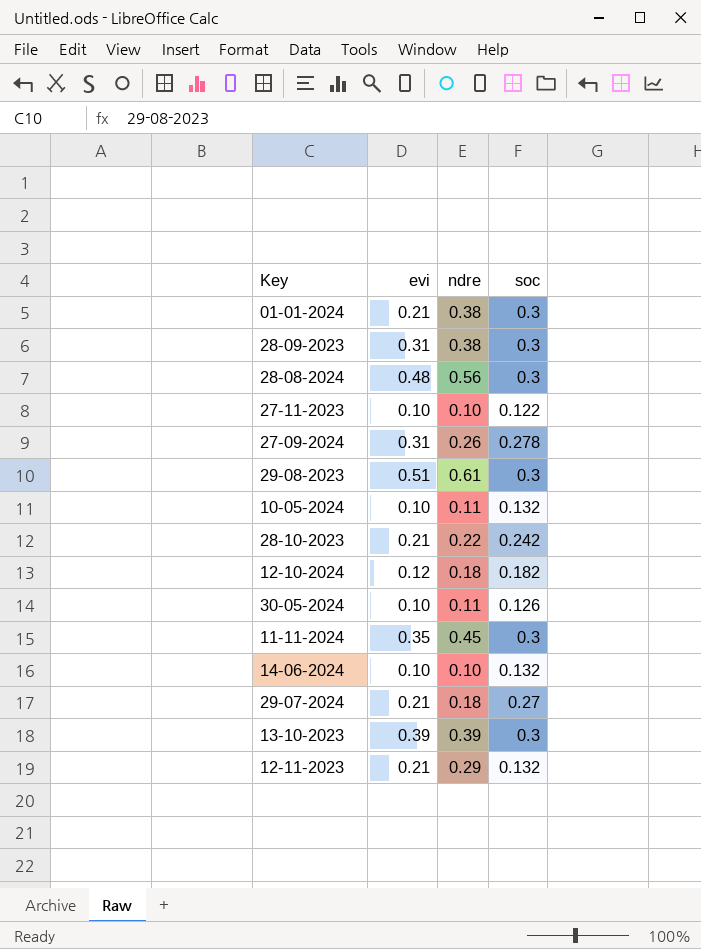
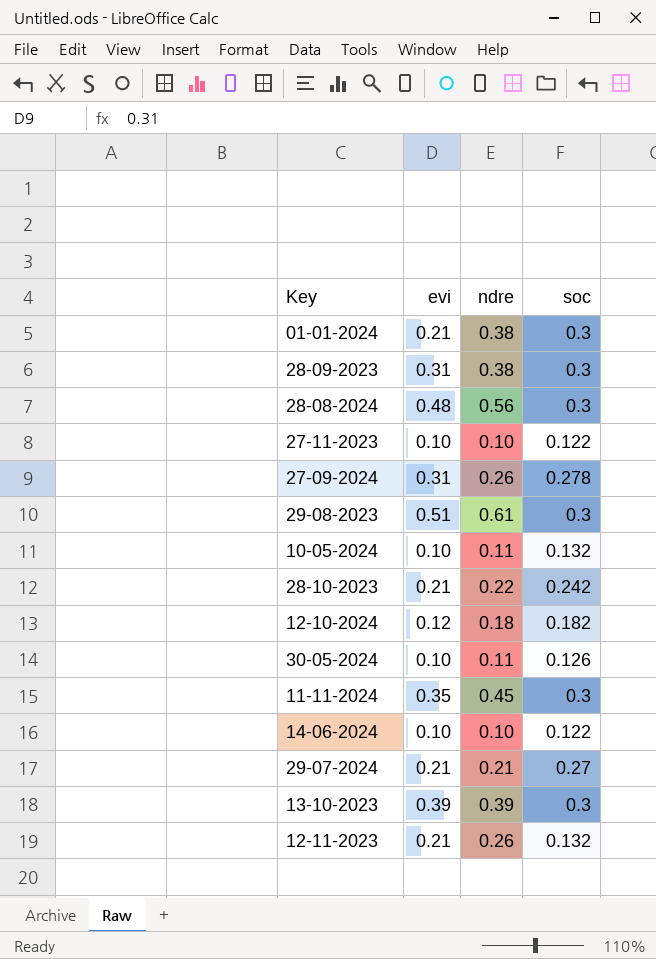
14-06-2024 | soc: 0.132 -> 0.122
29-07-2024 | ndre: 0.18 -> 0.21
12-11-2023 | ndre: 0.29 -> 0.26

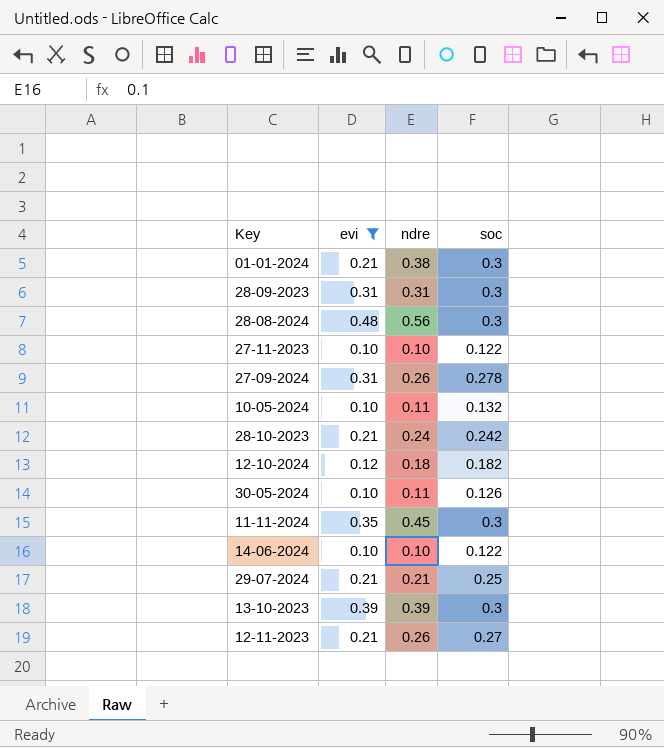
filter: none -> evi != 0.51
28-09-2023 | ndre: 0.38 -> 0.31
28-10-2023 | ndre: 0.22 -> 0.24
29-07-2024 | soc: 0.27 -> 0.25
12-11-2023 | soc: 0.132 -> 0.27

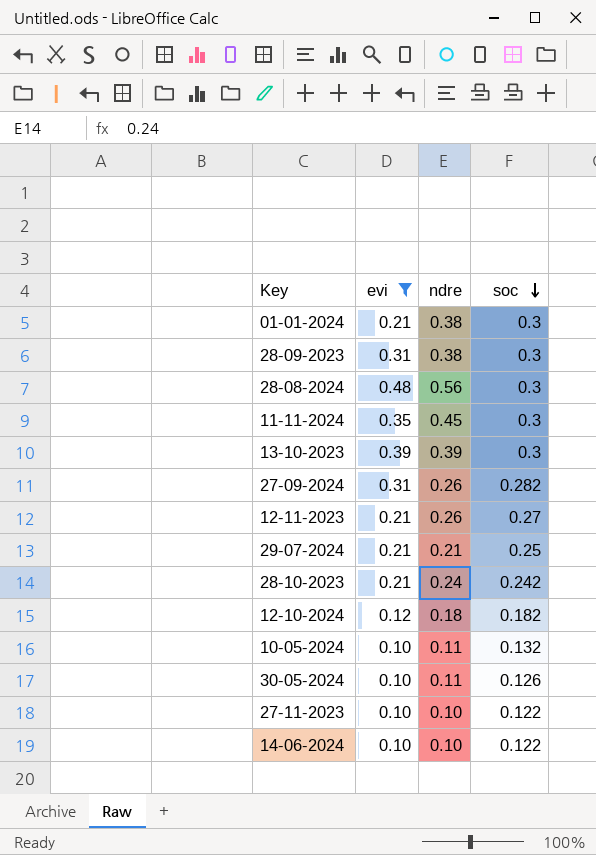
row order: none -> soc descending
28-09-2023 | ndre: 0.31 -> 0.38
27-09-2024 | soc: 0.278 -> 0.282

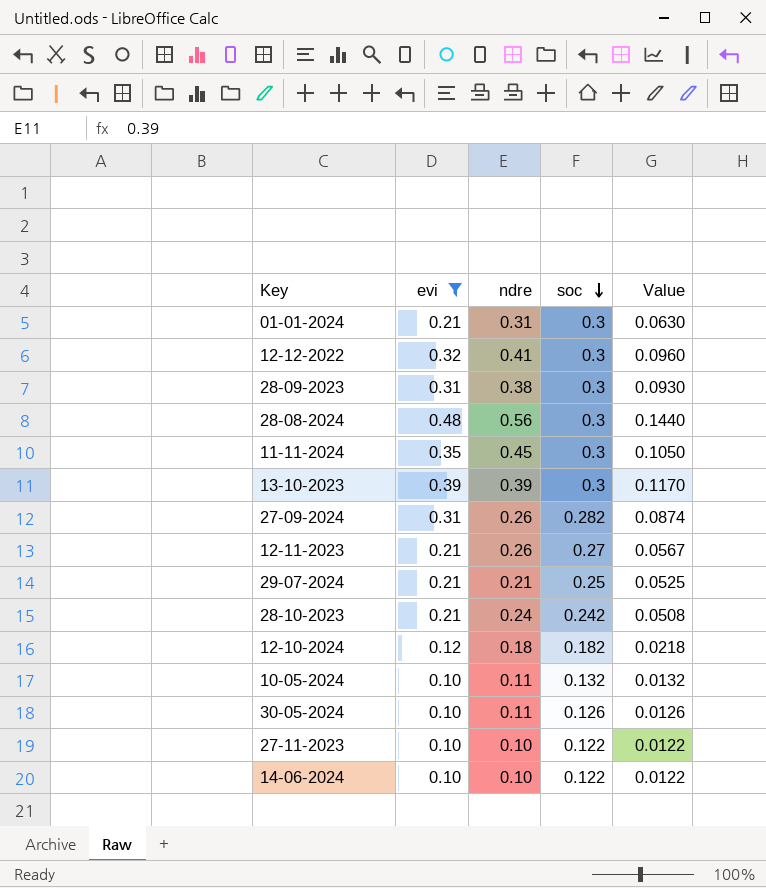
column Value | formula: none -> [evi] * [soc]
01-01-2024 | ndre: 0.38 -> 0.31
row 12-12-2022: none -> 0.32 | 0.41 | 0.3 | 0.0960

